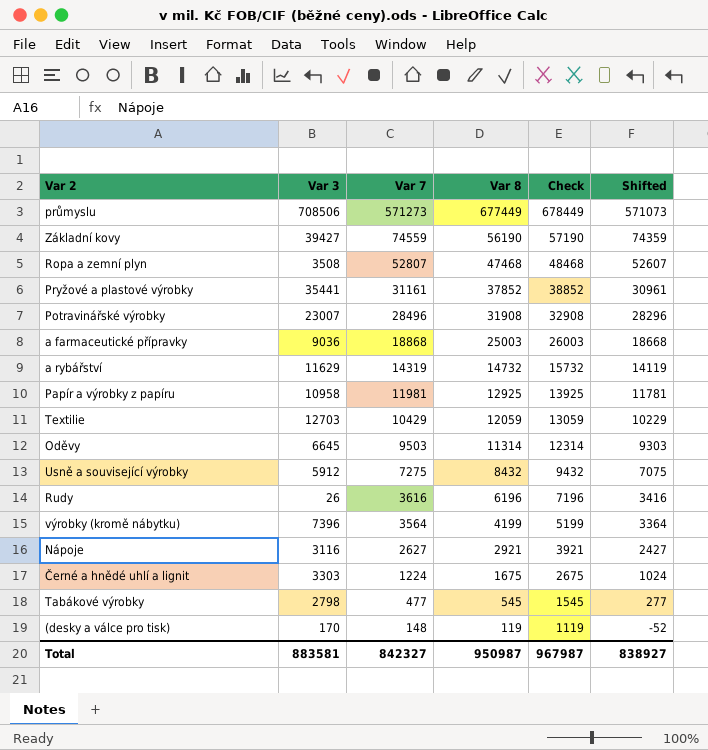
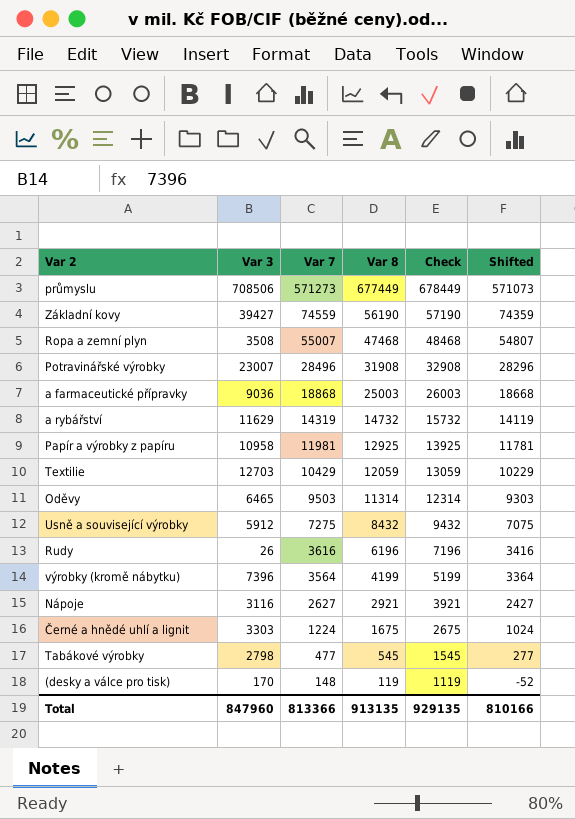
row Pryžové a plastové výrobky: 35441 | 31161 | 37852 | 38852 | 30961 -> none
Ropa a zemní plyn | Var 7: 52807 -> 55007
Ropa a zemní plyn | Shifted: 52607 -> 54807
Oděvy | Var 3: 6645 -> 6465
Total | Var 3: 883581 -> 847960
Total | Var 7: 842327 -> 813366
Total | Var 8: 950987 -> 913135
Total | Check: 967987 -> 929135
Total | Shifted: 838927 -> 810166

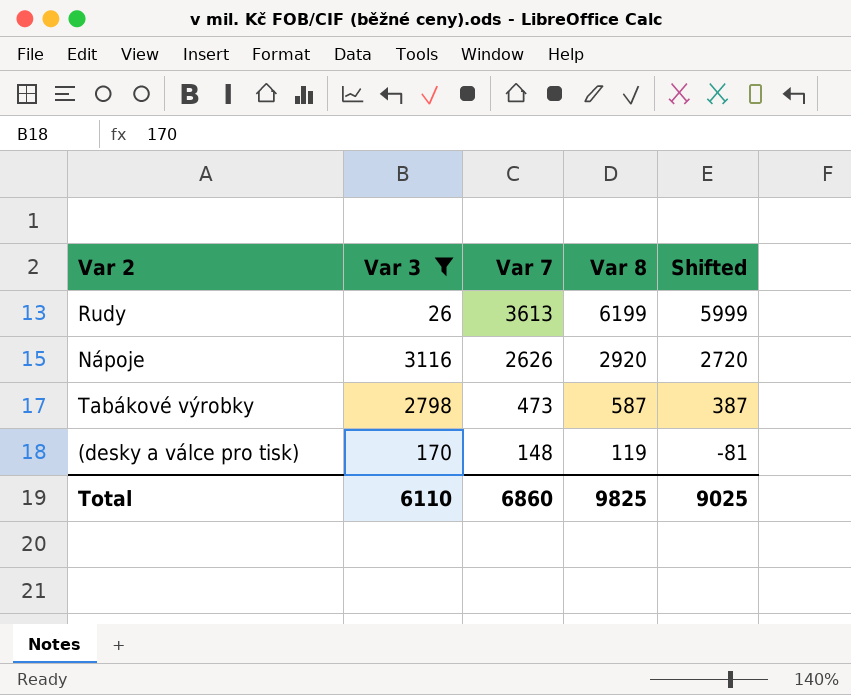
filter: none -> Var 3 <= 3116
column Check | formula: [Var 8] + 1000 -> none
column Shifted | formula: [Var 7] - 200 -> [Var 8] - 200
Rudy | Var 7: 3616 -> 3613
Rudy | Var 8: 6196 -> 6199
Nápoje | Var 7: 2627 -> 2626
Nápoje | Var 8: 2921 -> 2920
Tabákové výrobky | Var 7: 477 -> 473
Tabákové výrobky | Var 8: 545 -> 587
Total | Var 3: 847960 -> 6110
Total | Var 7: 813366 -> 6860
Total | Var 8: 913135 -> 9825
Total | Shifted: 810166 -> 9025

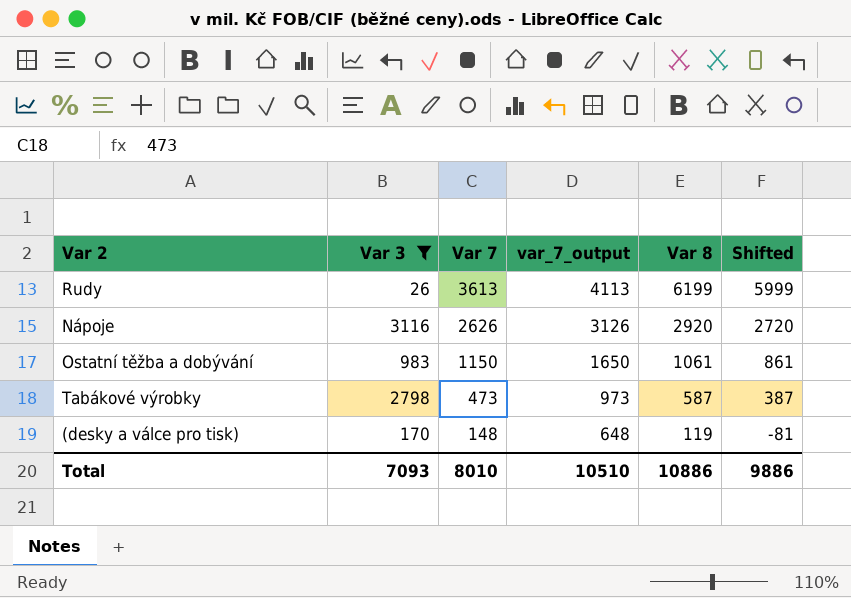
column var_7_output | formula: none -> [Var 7] + 500
row Ostatní těžba a dobývání: none -> 983 | 1150 | 1650 | 1061 | 861
Total | Var 3: 6110 -> 7093
Total | Var 7: 6860 -> 8010
Total | Var 8: 9825 -> 10886
Total | Shifted: 9025 -> 9886

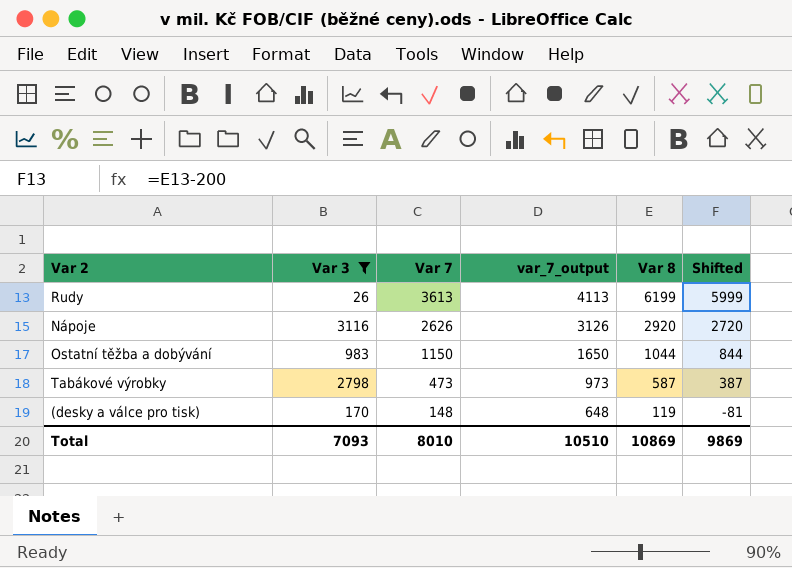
Ostatní těžba a dobývání | Var 8: 1061 -> 1044
Ostatní těžba a dobývání | Shifted: 861 -> 844
Total | Var 8: 10886 -> 10869
Total | Shifted: 9886 -> 9869

